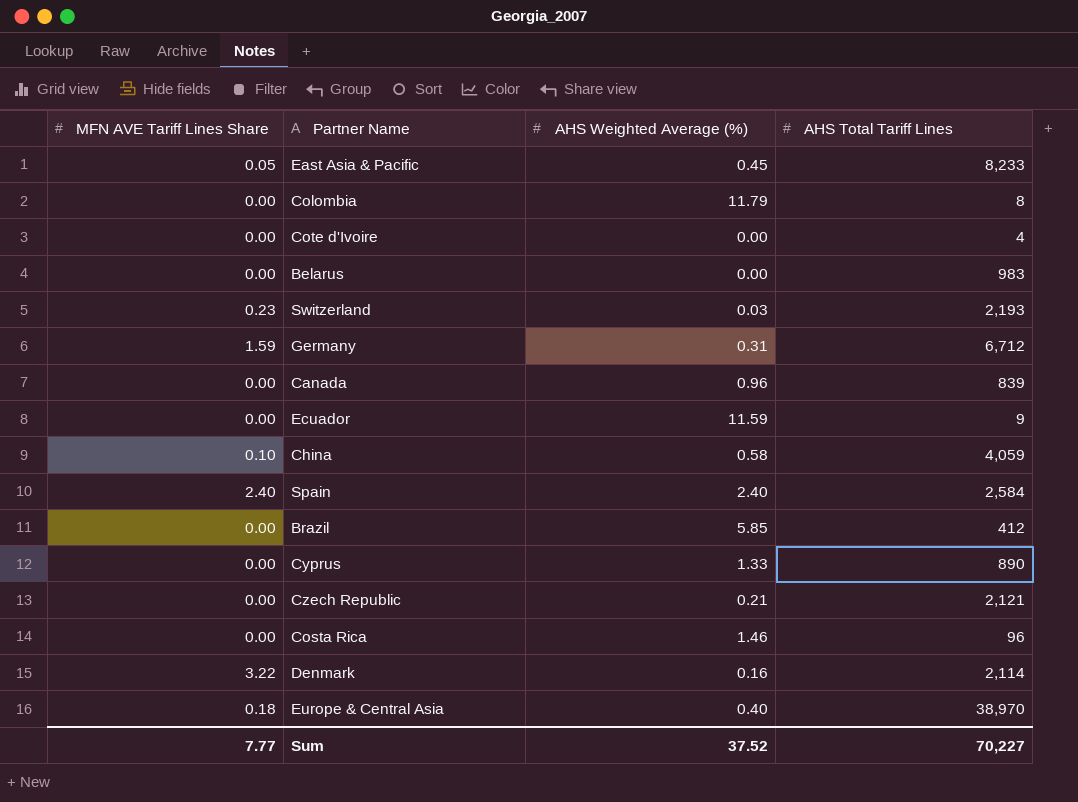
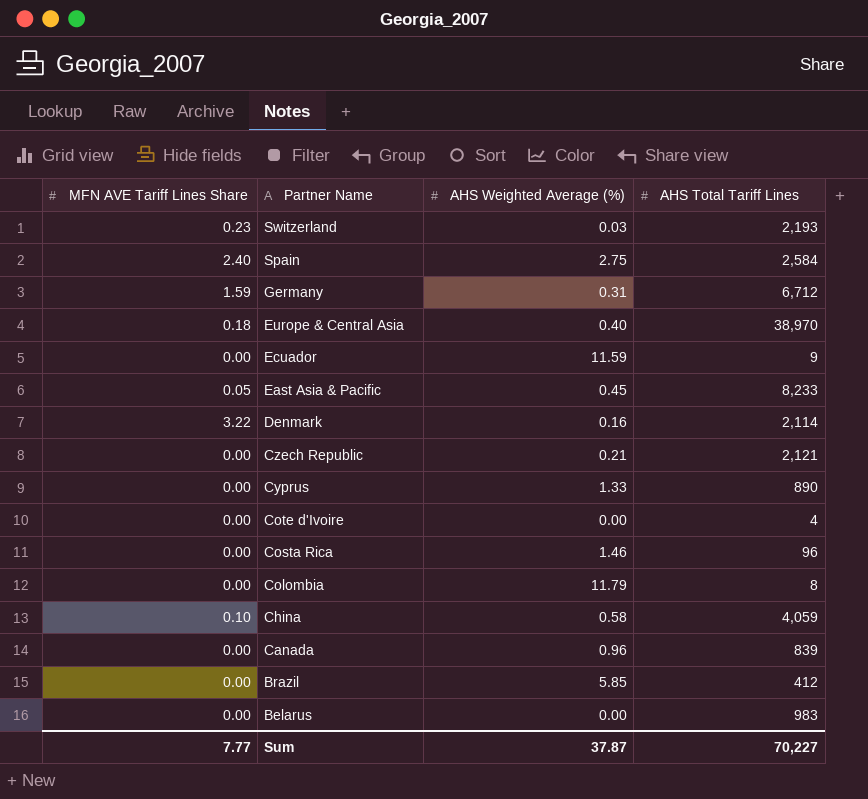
row order: none -> Partner Name descending
Spain | AHS Weighted Average (%): 2.40 -> 2.75
Sum | AHS Weighted Average (%): 37.52 -> 37.87

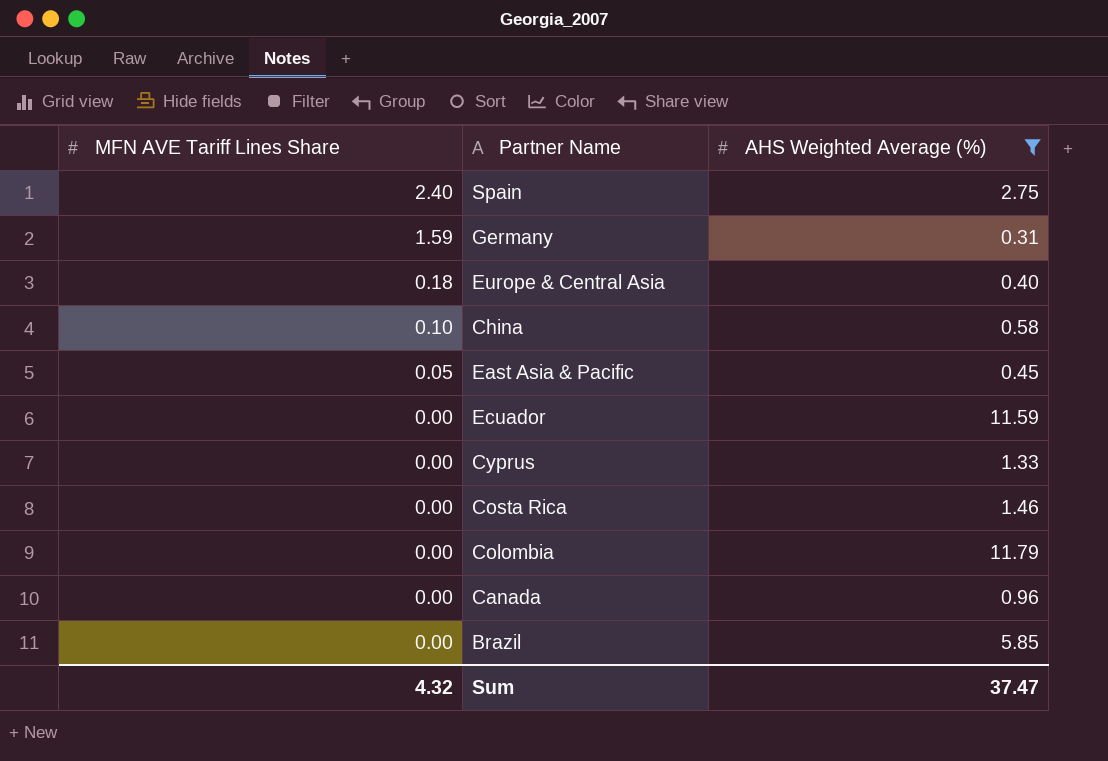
filter: none -> AHS Weighted Average (%) >= 0.31
row order: Partner Name descending -> MFN AVE Tariff Lines Share descending
column AHS Total Tariff Lines | position: 4 -> none
Sum | MFN AVE Tariff Lines Share: 7.77 -> 4.32
Sum | AHS Weighted Average (%): 37.87 -> 37.47

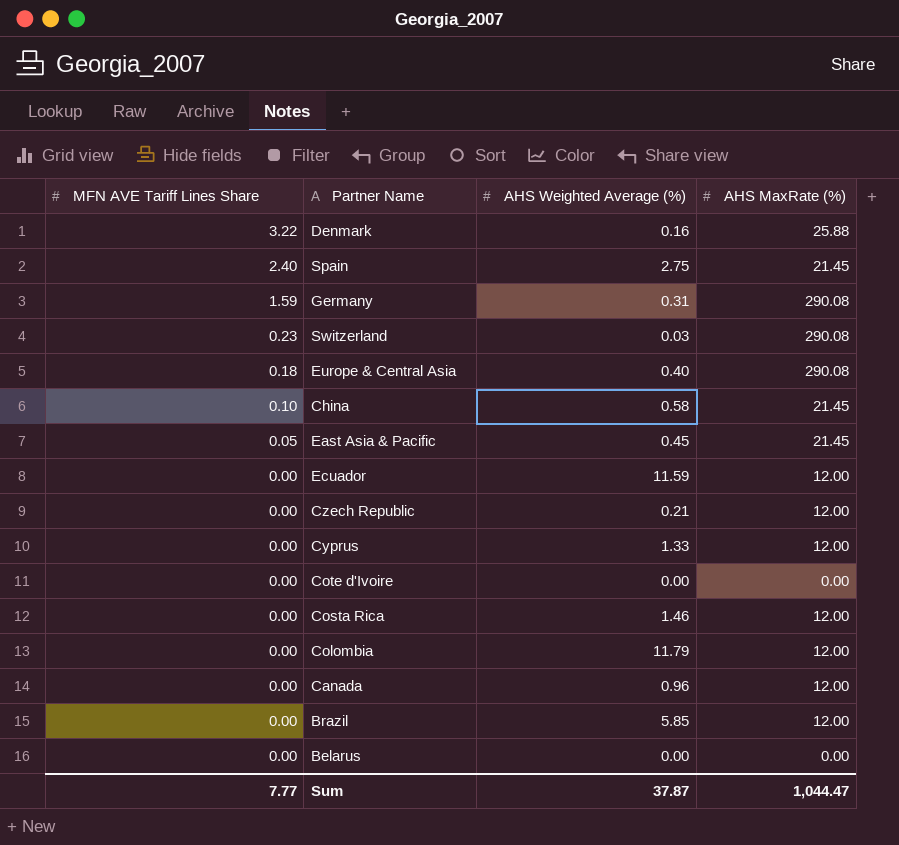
filter: AHS Weighted Average (%) >= 0.31 -> none
column AHS MaxRate (%) | position: none -> 4
Sum | MFN AVE Tariff Lines Share: 4.32 -> 7.77
Sum | AHS Weighted Average (%): 37.47 -> 37.87

